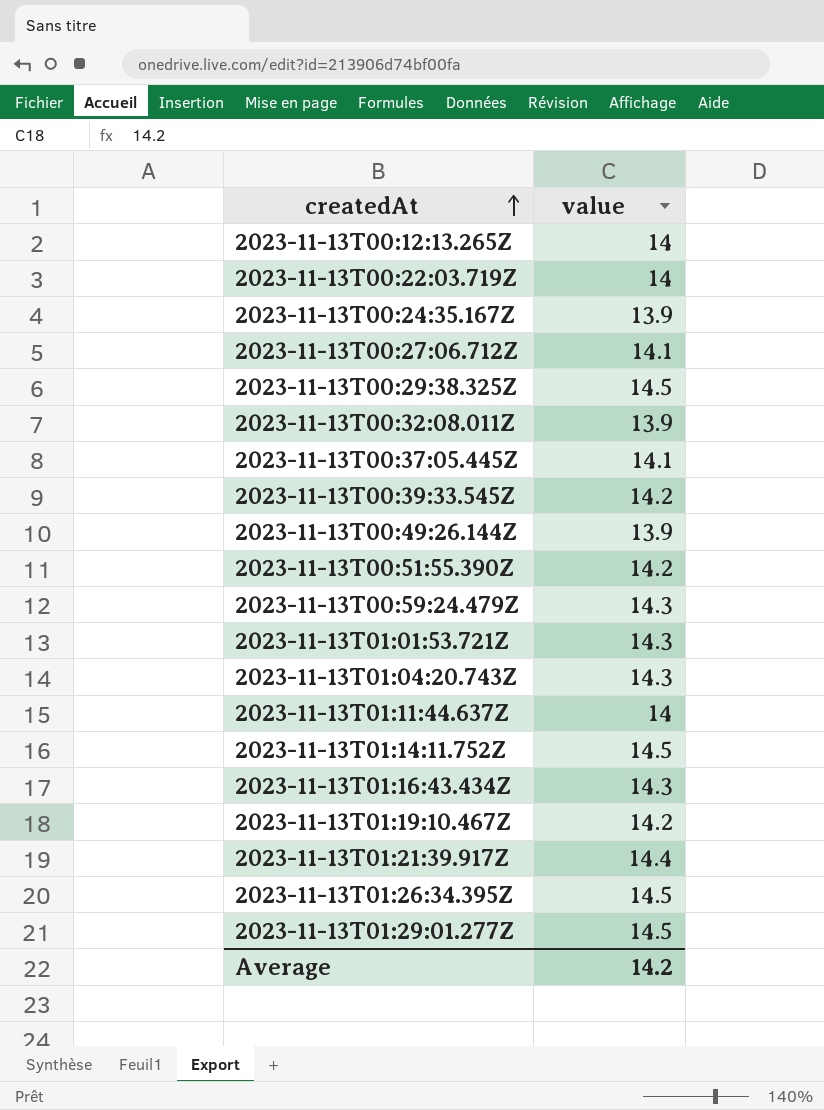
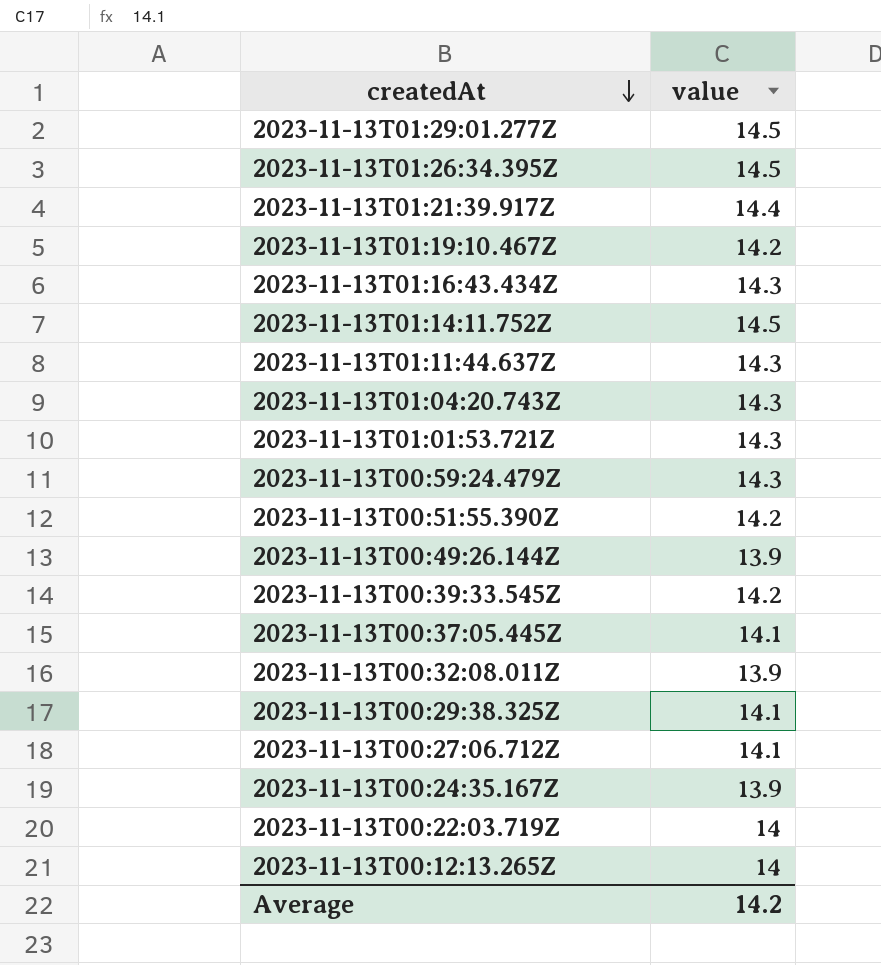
row order: createdAt ascending -> createdAt descending
2023-11-13T01:11:44.637Z | value: 14 -> 14.3
2023-11-13T00:29:38.325Z | value: 14.5 -> 14.1

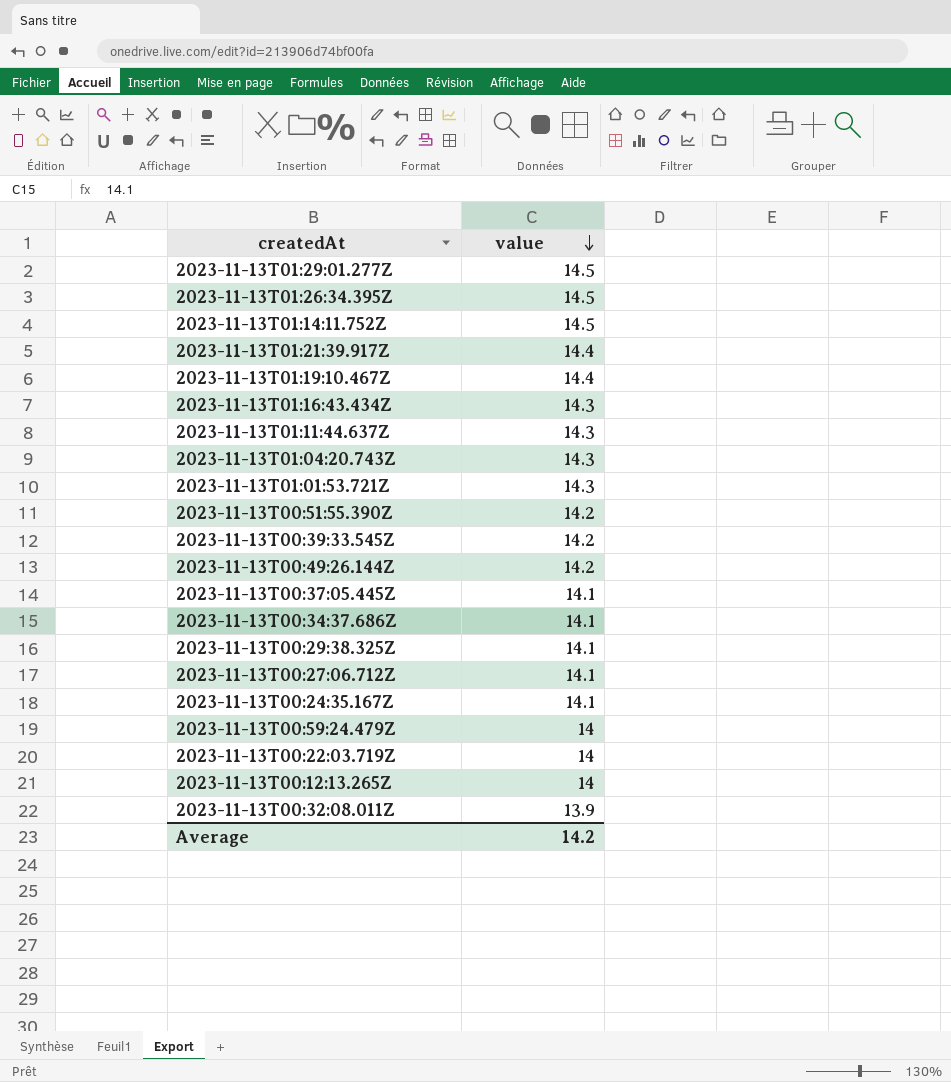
row order: createdAt descending -> value descending
2023-11-13T01:19:10.467Z | value: 14.2 -> 14.4
2023-11-13T00:49:26.144Z | value: 13.9 -> 14.2
row 2023-11-13T00:34:37.686Z: none -> 14.1
2023-11-13T00:24:35.167Z | value: 13.9 -> 14.1
2023-11-13T00:59:24.479Z | value: 14.3 -> 14

